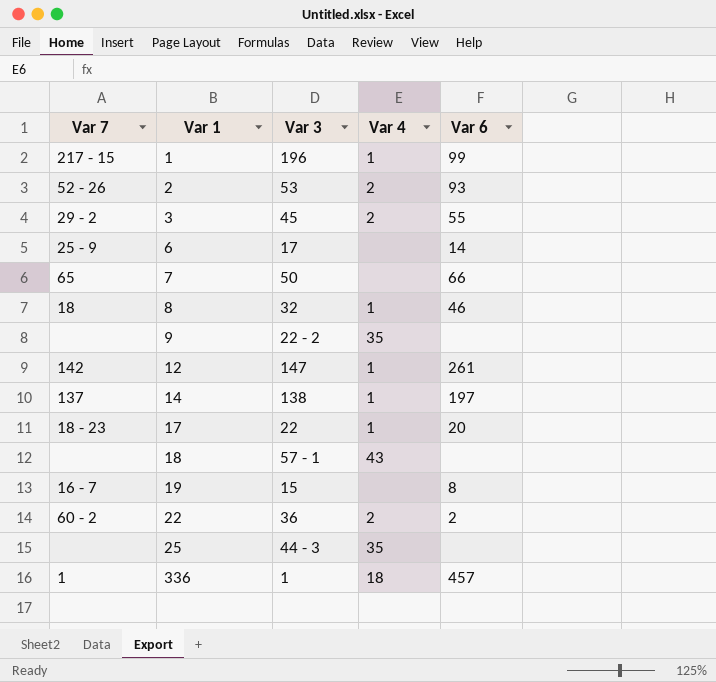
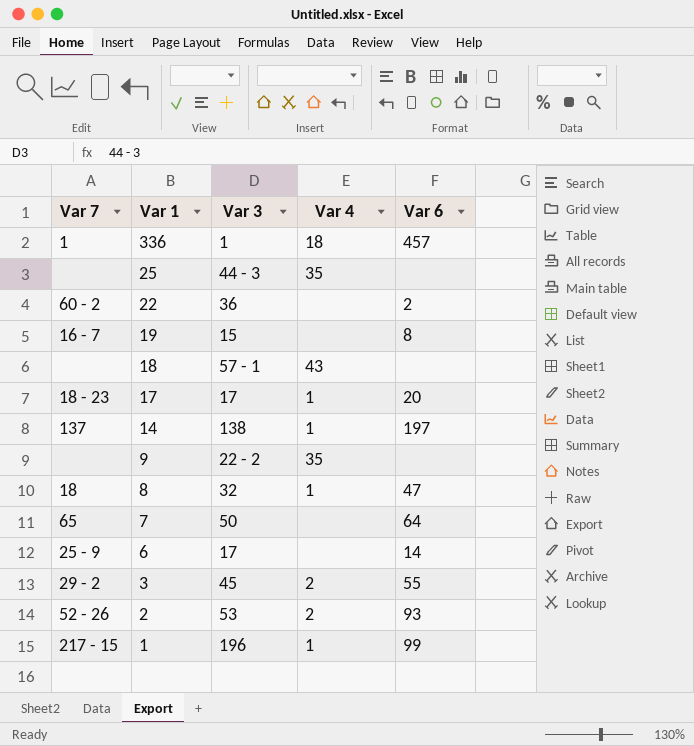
row order: Var 1 ascending -> Var 1 descending
row 12: 142 | 147 | 1 | 261 -> none
22 | Var 4: 2 -> none
17 | Var 3: 22 -> 17
8 | Var 6: 46 -> 47
7 | Var 6: 66 -> 64

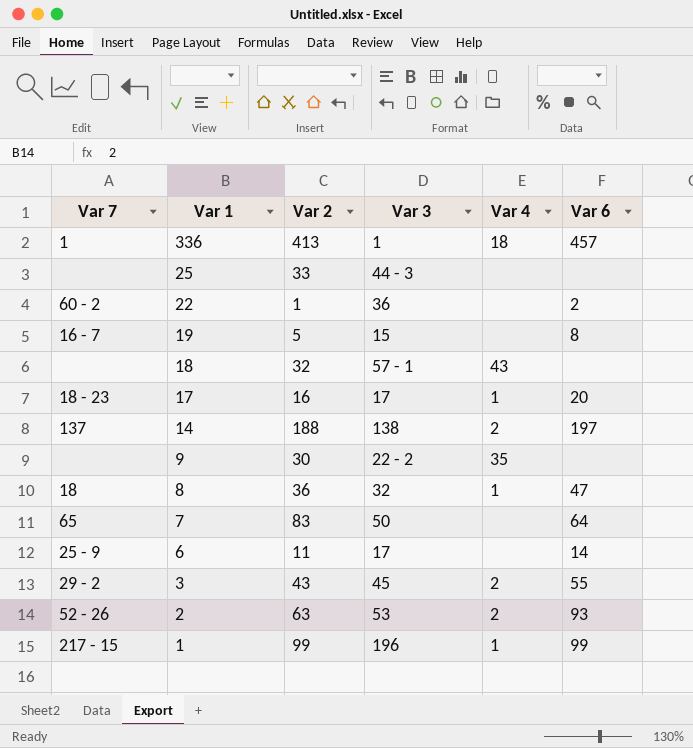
column Var 2 | position: none -> 3
25 | Var 4: 35 -> none
14 | Var 4: 1 -> 2

